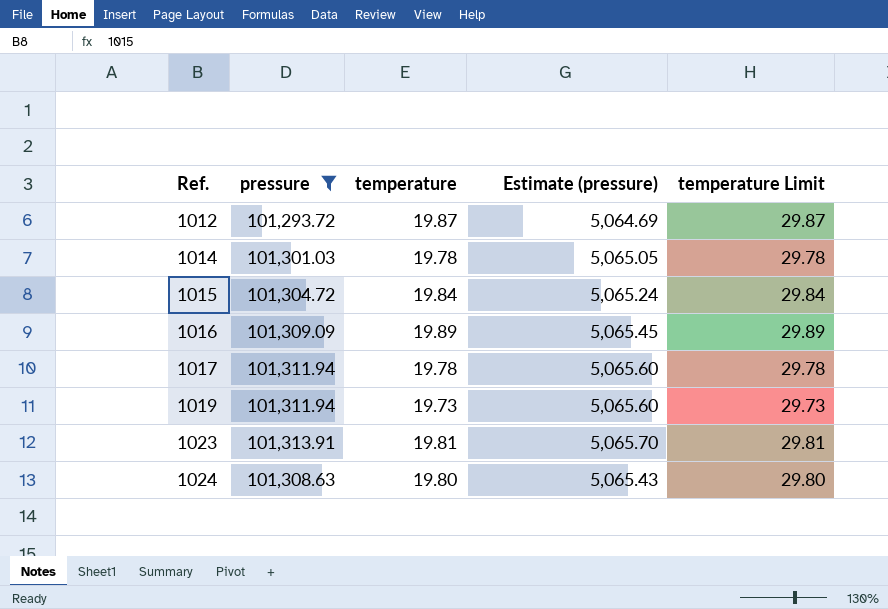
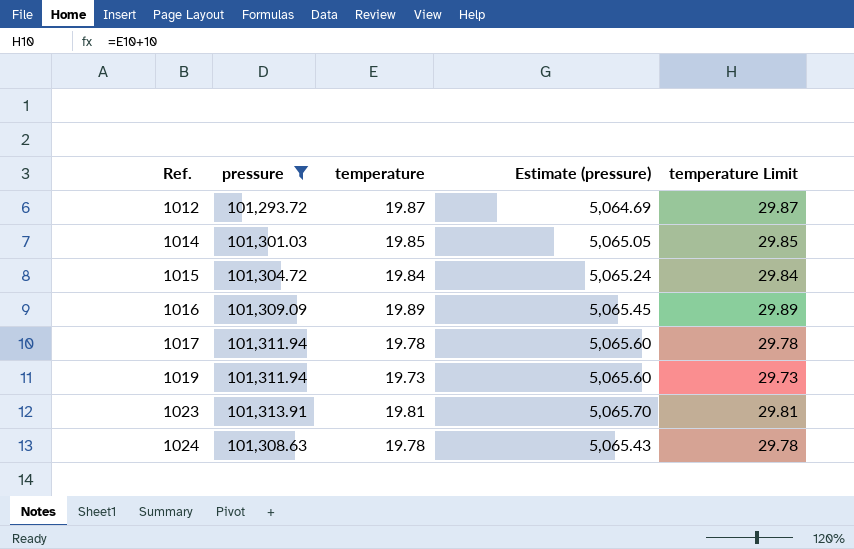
1014 | temperature: 19.78 -> 19.85
1014 | temperature Limit: 29.78 -> 29.85
1024 | temperature: 19.80 -> 19.78
1024 | temperature Limit: 29.80 -> 29.78

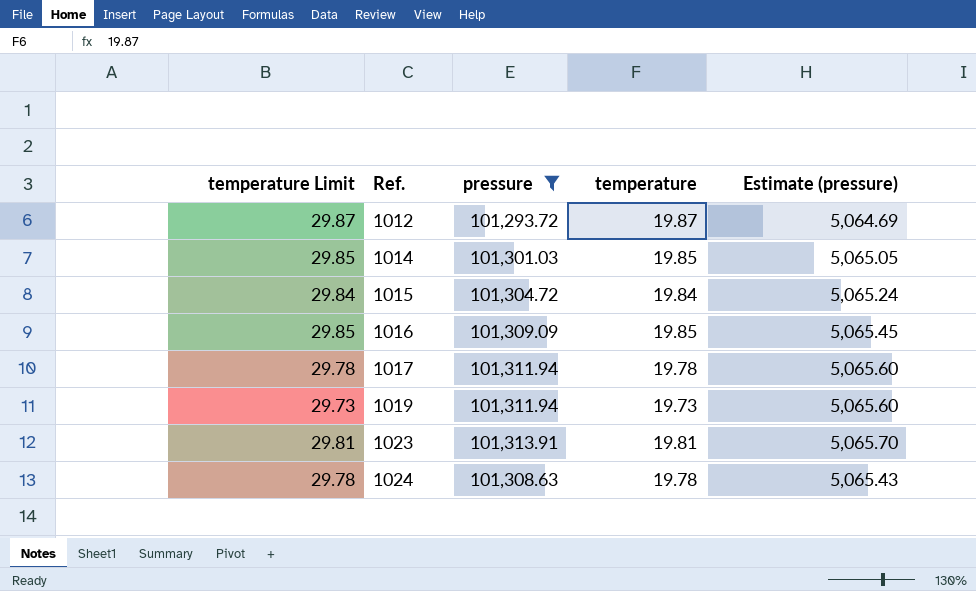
column temperature Limit | position: 5 -> 1
1016 | temperature Limit: 29.89 -> 29.85
1016 | temperature: 19.89 -> 19.85

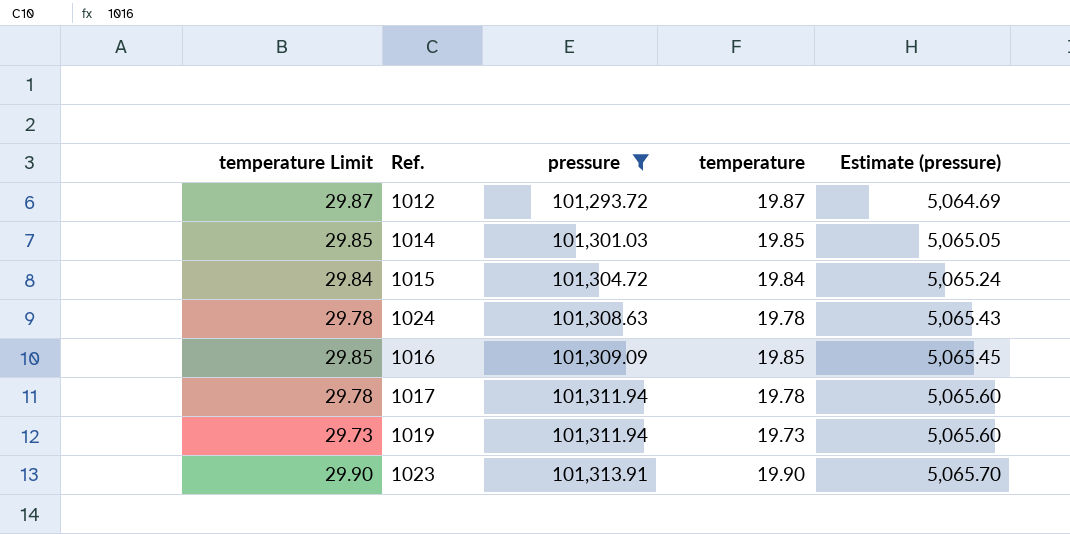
row order: Ref. ascending -> pressure ascending
1023 | temperature Limit: 29.81 -> 29.90
1023 | temperature: 19.81 -> 19.90

